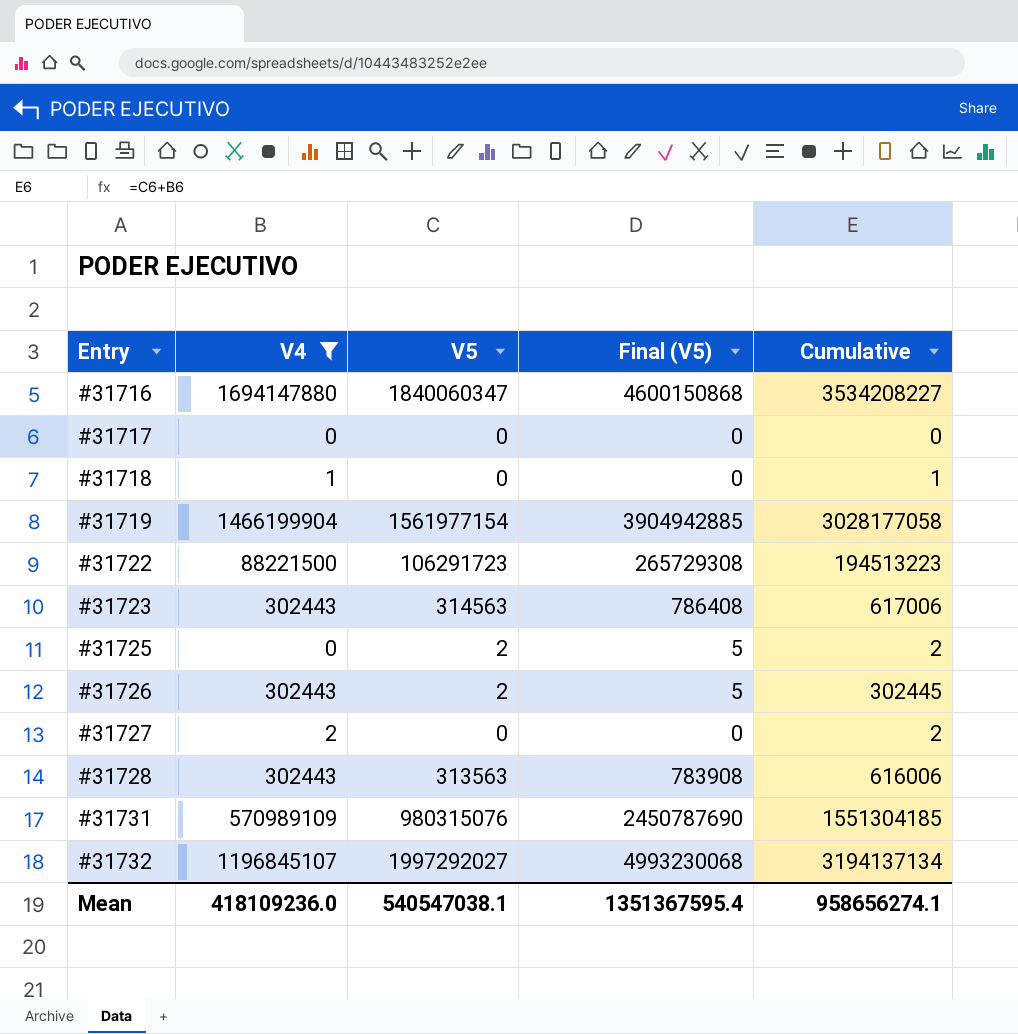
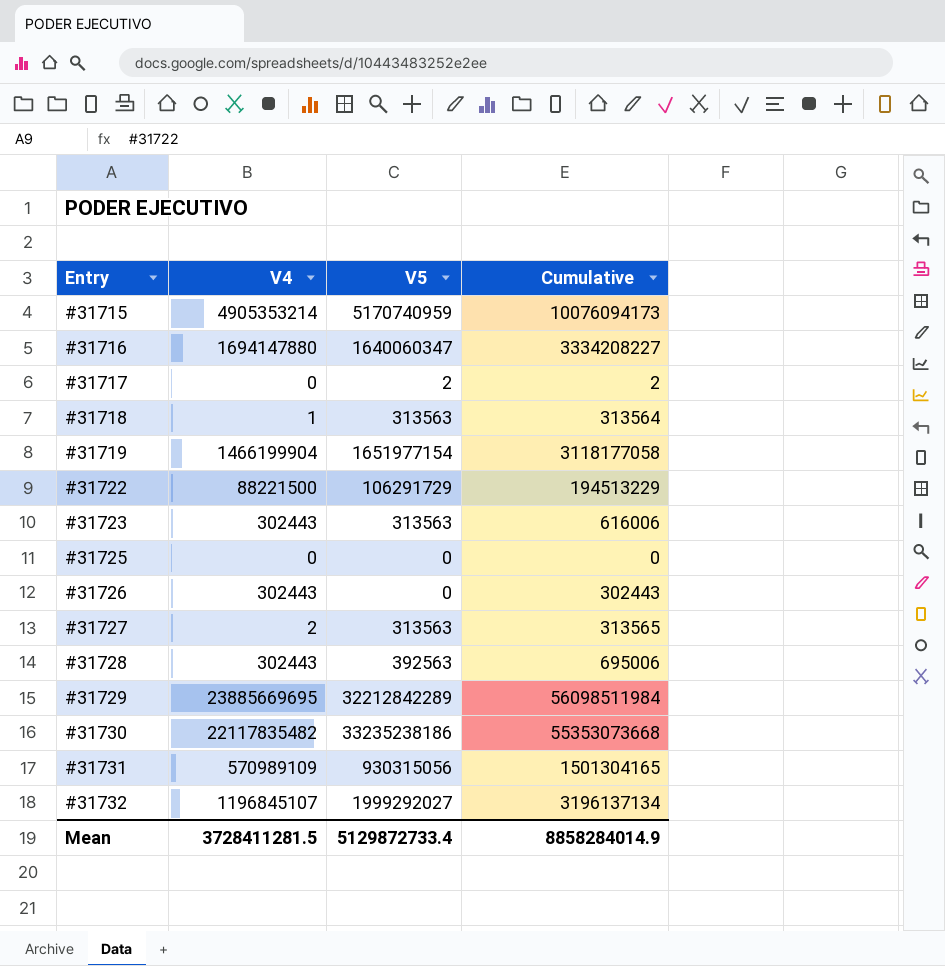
filter: V4 <= 1694147880 -> none
column Final (V5) | formula: [V5] * 2.5 -> none
#31716 | V5: 1840060347 -> 1640060347
#31716 | Cumulative: 3534208227 -> 3334208227
#31717 | V5: 0 -> 2
#31717 | Cumulative: 0 -> 2
#31718 | V5: 0 -> 313563
#31718 | Cumulative: 1 -> 313564
#31719 | V5: 1561977154 -> 1651977154
#31719 | Cumulative: 3028177058 -> 3118177058
#31722 | V5: 106291723 -> 106291729
#31722 | Cumulative: 194513223 -> 194513229
#31723 | V5: 314563 -> 313563
#31723 | Cumulative: 617006 -> 616006
#31725 | V5: 2 -> 0
#31725 | Cumulative: 2 -> 0
#31726 | V5: 2 -> 0
#31726 | Cumulative: 302445 -> 302443
#31727 | V5: 0 -> 313563
#31727 | Cumulative: 2 -> 313565
#31728 | V5: 313563 -> 392563
#31728 | Cumulative: 616006 -> 695006
#31731 | V5: 980315076 -> 930315056
#31731 | Cumulative: 1551304185 -> 1501304165
#31732 | V5: 1997292027 -> 1999292027
#31732 | Cumulative: 3194137134 -> 3196137134
Mean | V4: 418109236.0 -> 3728411281.5
Mean | V5: 540547038.1 -> 5129872733.4
Mean | Cumulative: 958656274.1 -> 8858284014.9

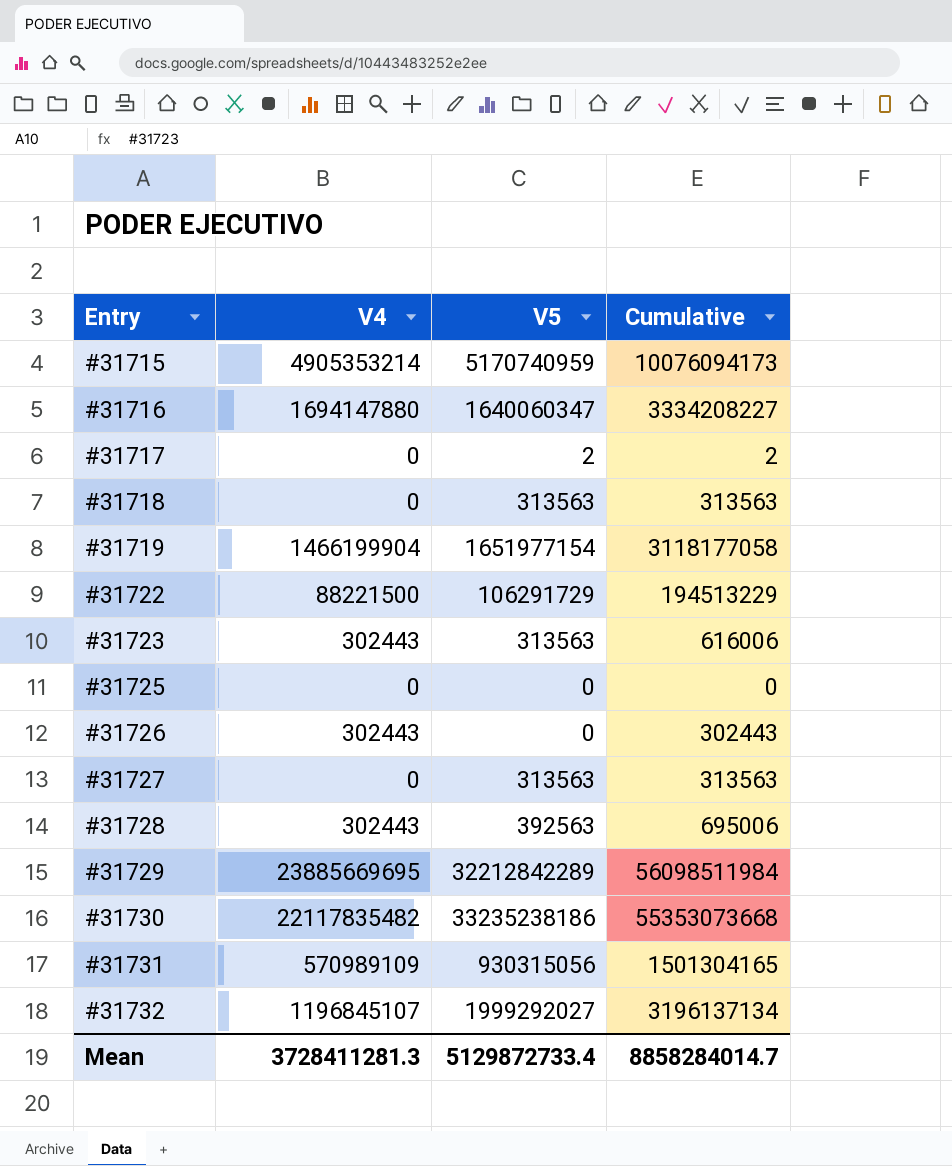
#31718 | V4: 1 -> 0
#31718 | Cumulative: 313564 -> 313563
#31727 | V4: 2 -> 0
#31727 | Cumulative: 313565 -> 313563
Mean | V4: 3728411281.5 -> 3728411281.3
Mean | Cumulative: 8858284014.9 -> 8858284014.7

